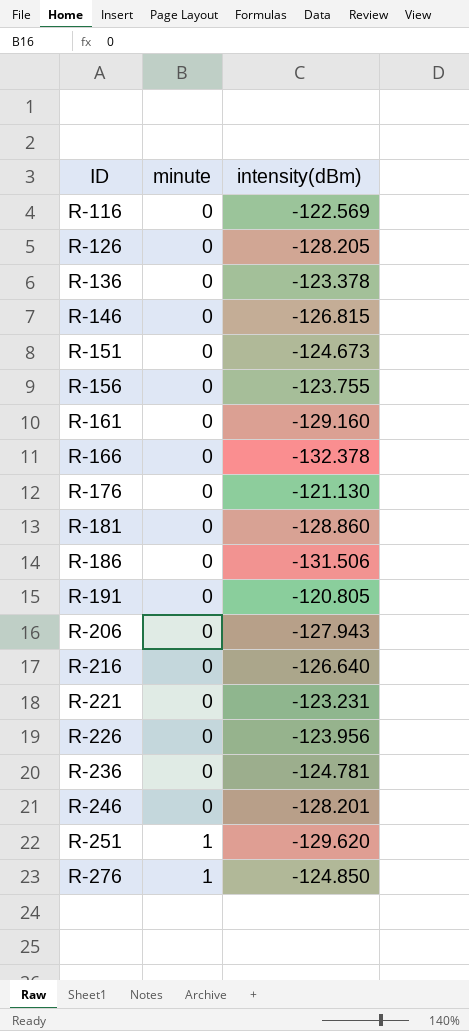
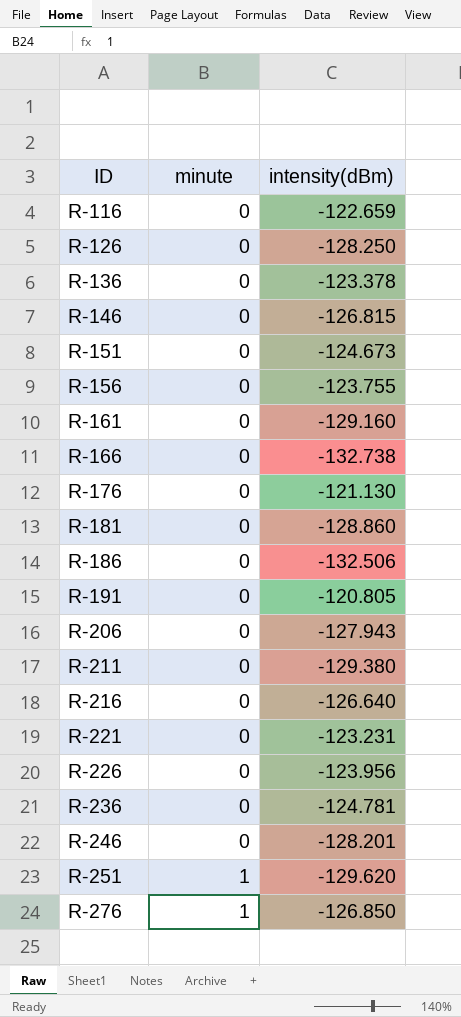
R-116 | intensity(dBm): -122.569 -> -122.659
R-126 | intensity(dBm): -128.205 -> -128.250
R-166 | intensity(dBm): -132.378 -> -132.738
R-186 | intensity(dBm): -131.506 -> -132.506
row R-211: none -> 0 | -129.380
R-276 | intensity(dBm): -124.850 -> -126.850

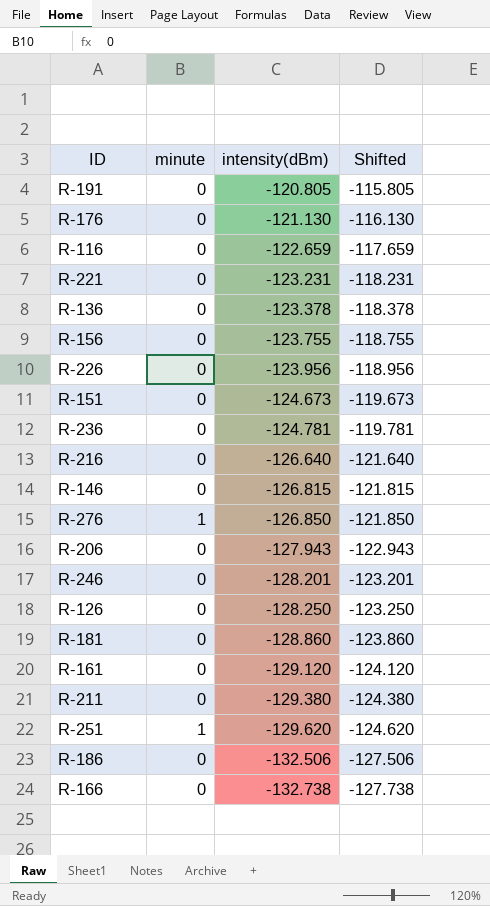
row order: ID ascending -> intensity(dBm) descending
column Shifted | formula: none -> [intensity(dBm)] + 5
R-161 | intensity(dBm): -129.160 -> -129.120

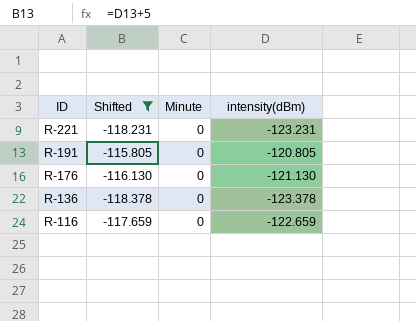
filter: none -> Shifted >= -118.378
row order: intensity(dBm) descending -> ID descending
column Shifted | position: 4 -> 2
column name: minute -> Minute

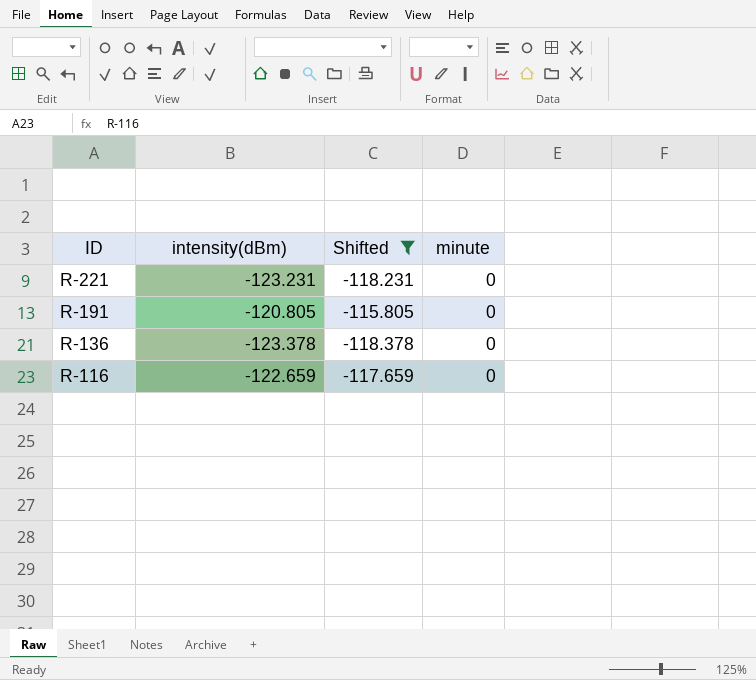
column intensity(dBm) | position: 4 -> 2
column name: Minute -> minute
row R-176: -116.130 | 0 | -121.130 -> none

